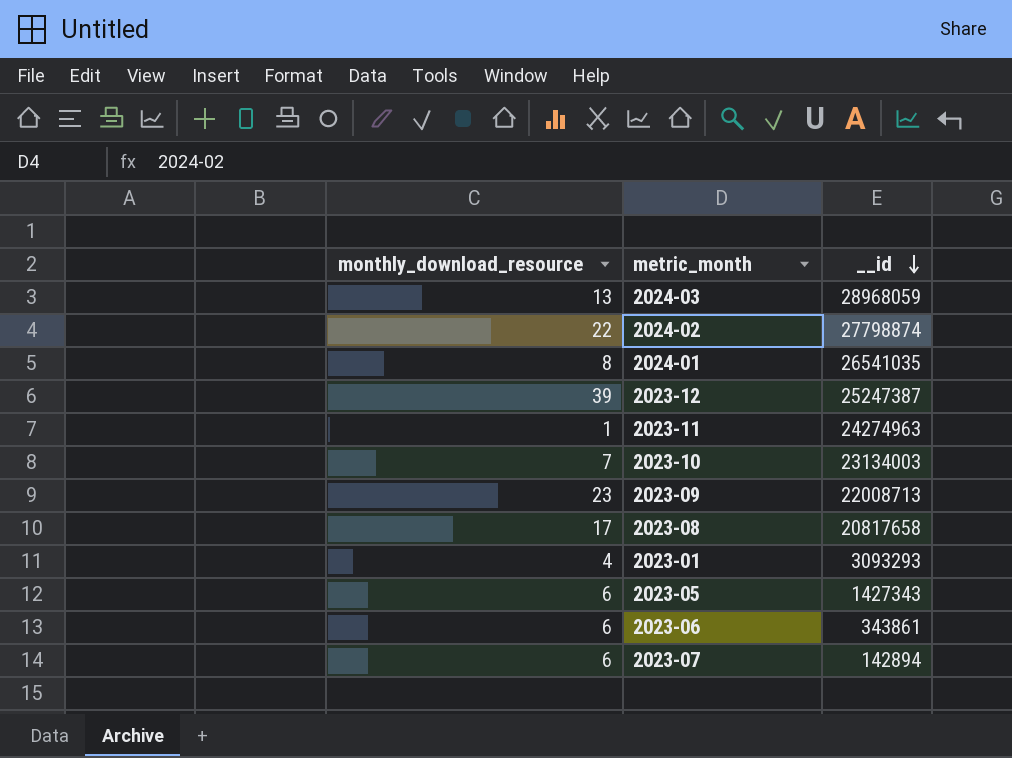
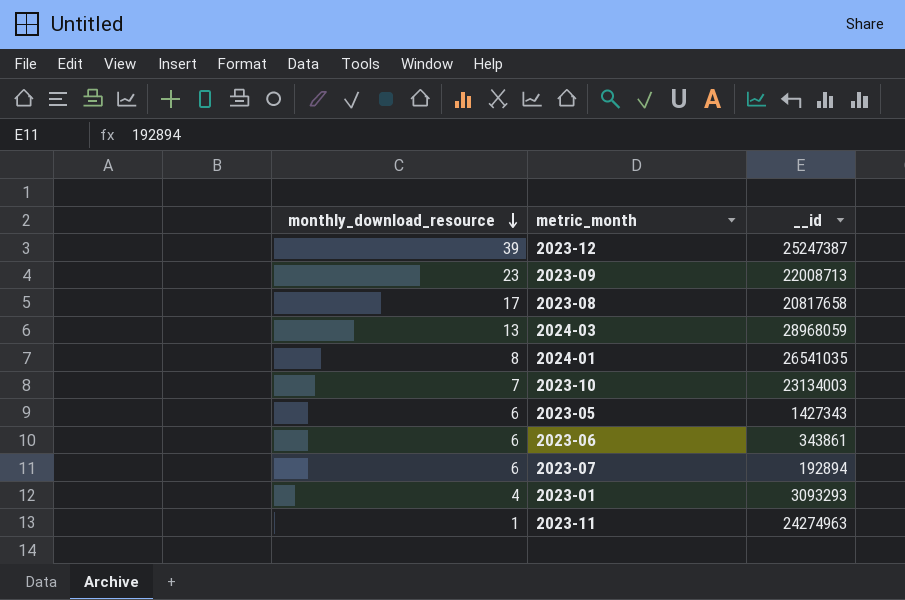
row order: __id descending -> monthly_download_resource descending
row 2024-02: 22 | 27798874 -> none
2023-07 | __id: 142894 -> 192894

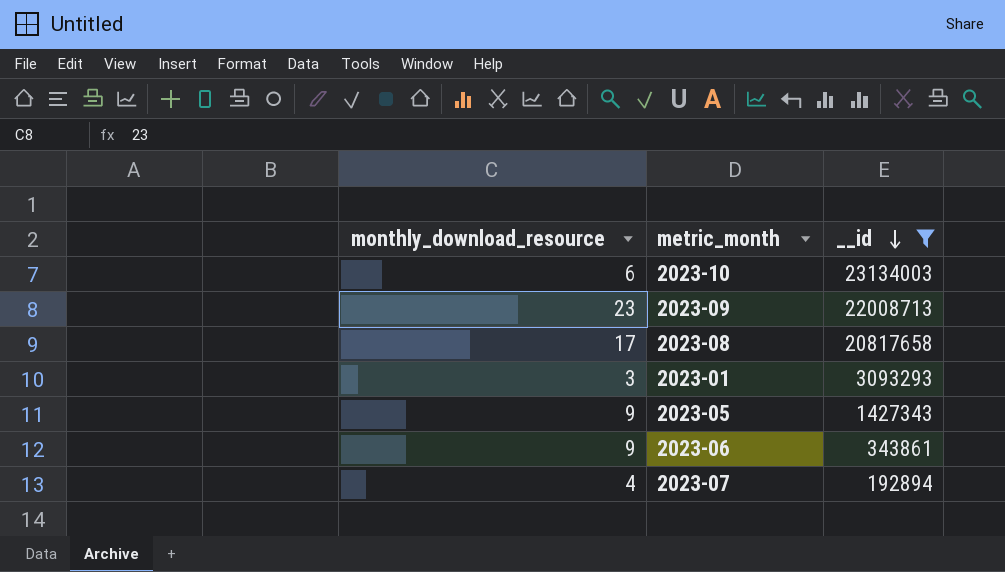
filter: none -> __id <= 23134003
row order: monthly_download_resource descending -> __id descending
2023-10 | monthly_download_resource: 7 -> 6
2023-01 | monthly_download_resource: 4 -> 3
2023-05 | monthly_download_resource: 6 -> 9
2023-06 | monthly_download_resource: 6 -> 9
2023-07 | monthly_download_resource: 6 -> 4

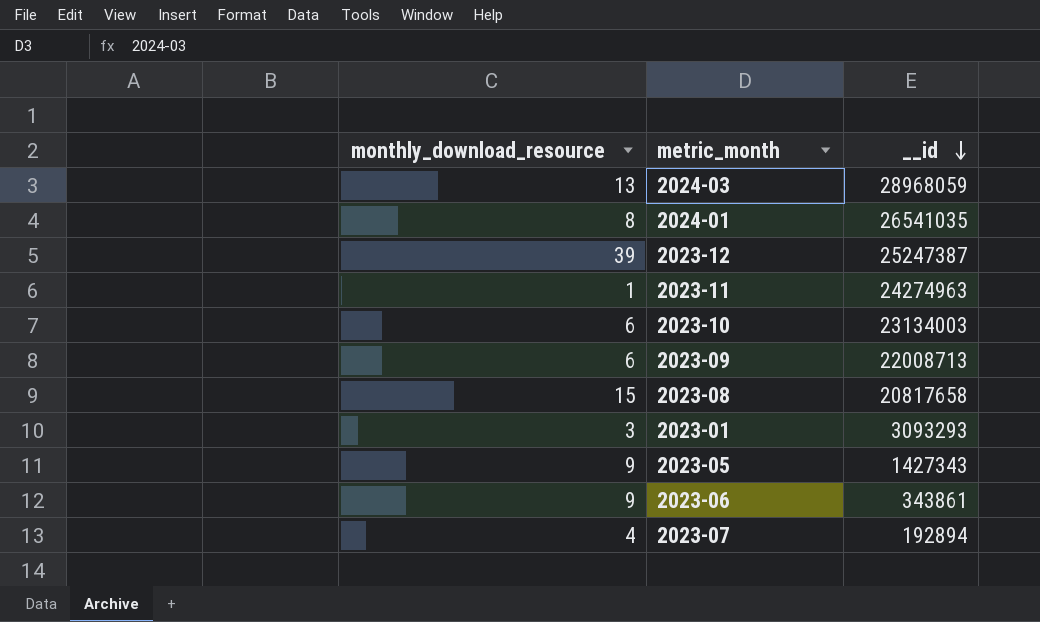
filter: __id <= 23134003 -> none
2023-09 | monthly_download_resource: 23 -> 6
2023-08 | monthly_download_resource: 17 -> 15

